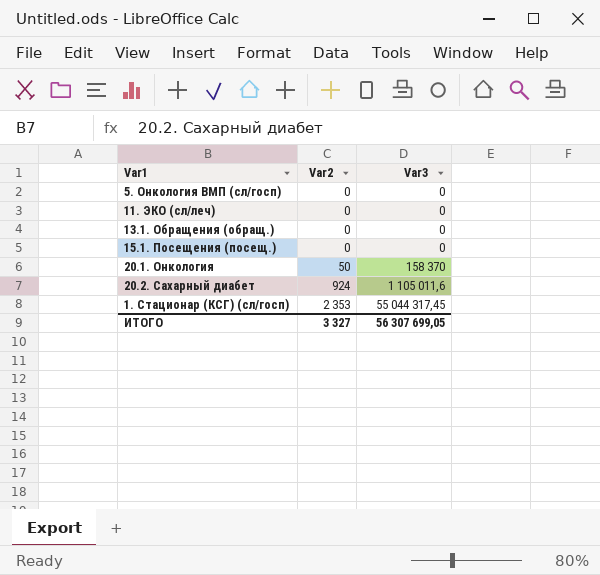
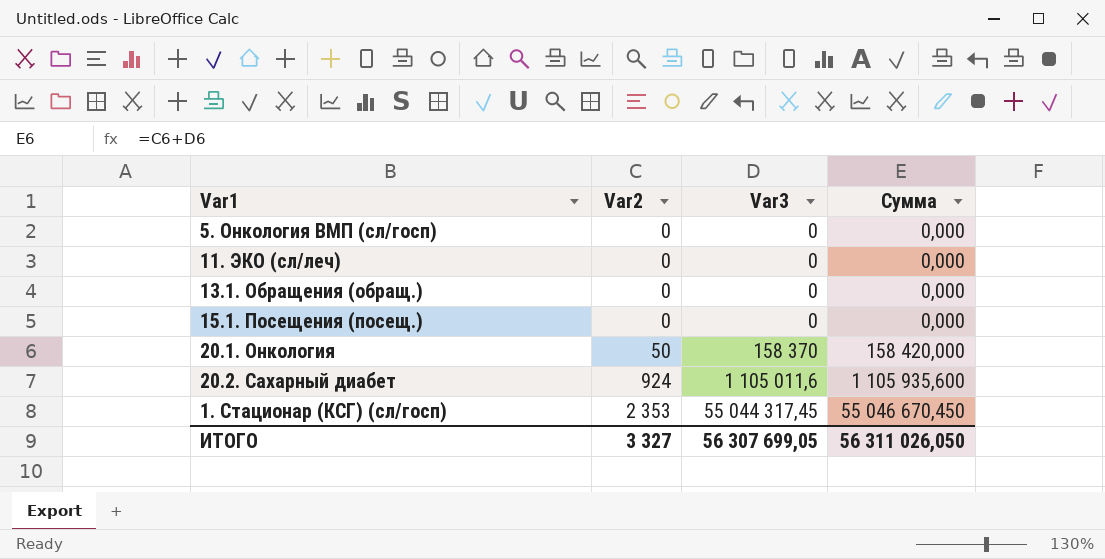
column Сумма | formula: none -> [Var2] + [Var3]

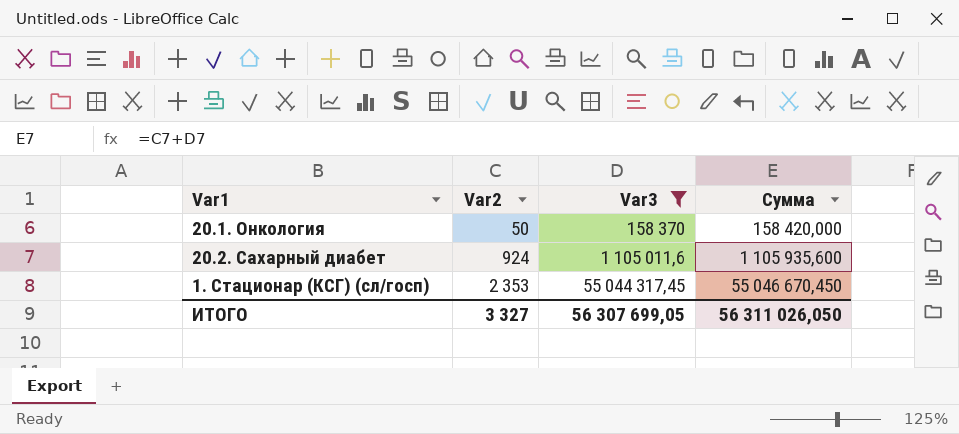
filter: none -> Var3 != 0

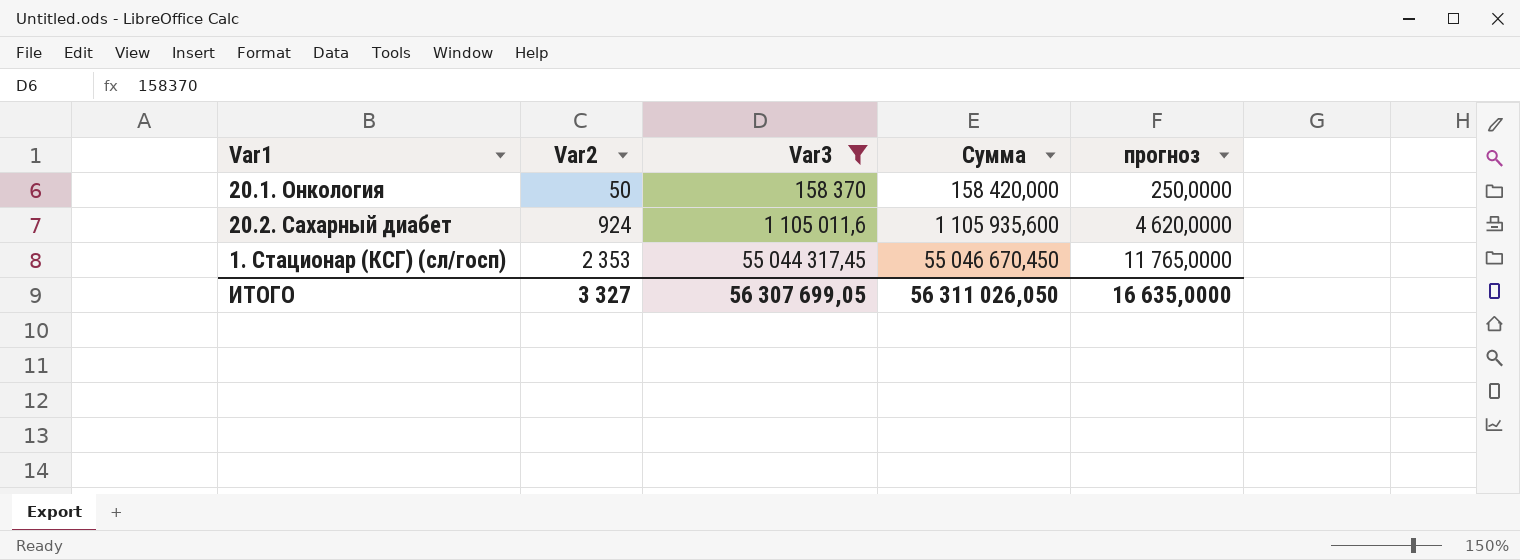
column прогноз | formula: none -> [Var2] * 5

